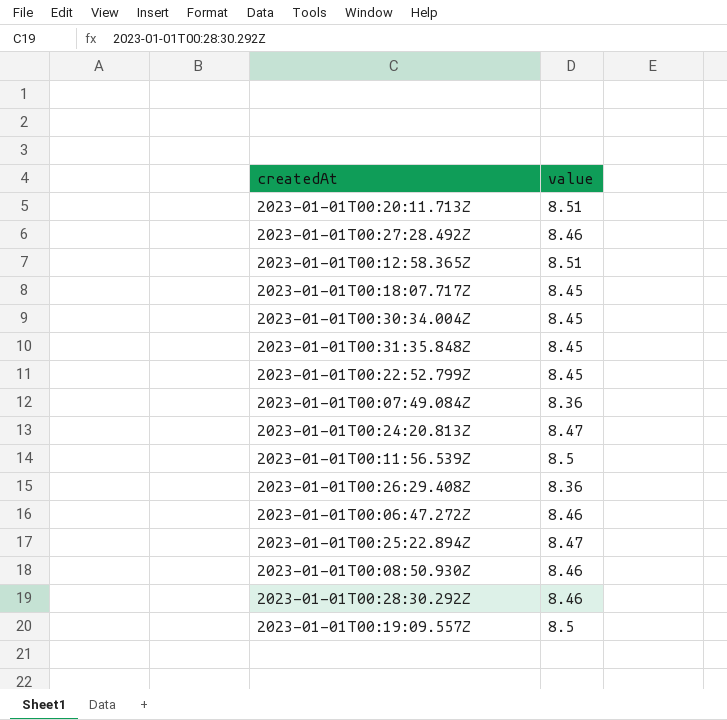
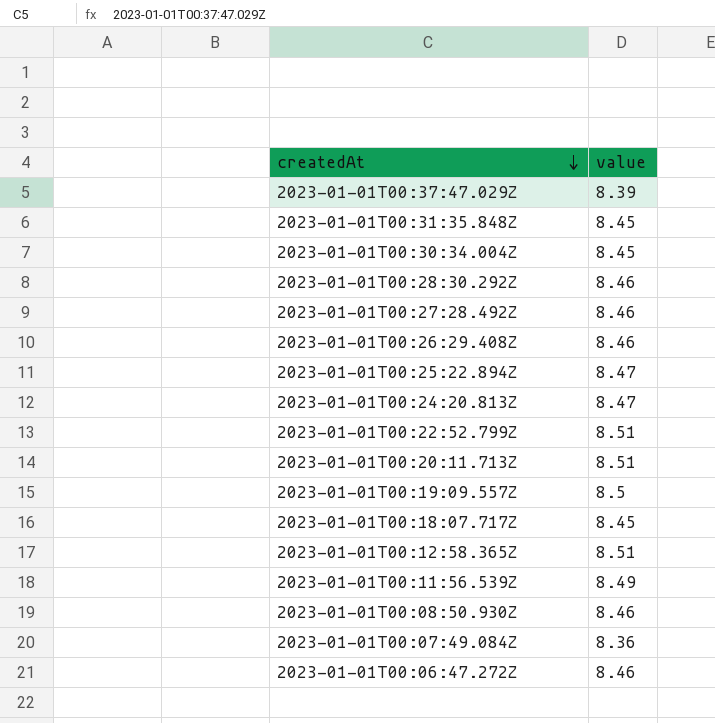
row order: none -> createdAt descending
row 2023-01-01T00:37:47.029Z: none -> 8.39
2023-01-01T00:26:29.408Z | value: 8.36 -> 8.46
2023-01-01T00:22:52.799Z | value: 8.45 -> 8.51
2023-01-01T00:11:56.539Z | value: 8.5 -> 8.49

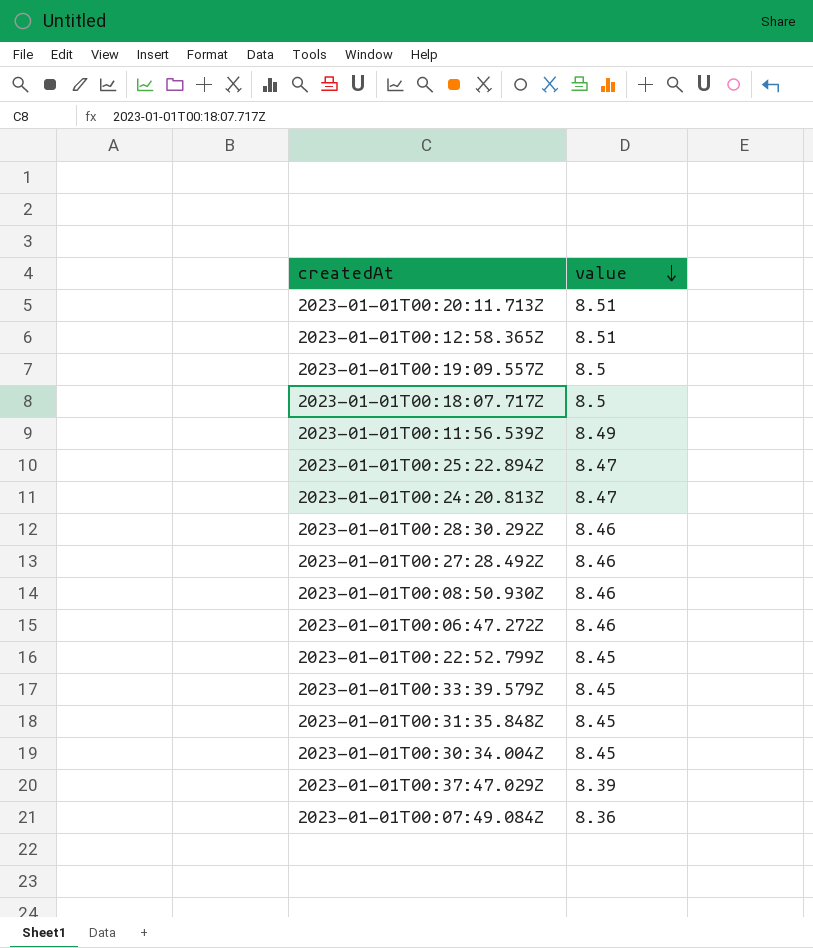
row order: createdAt descending -> value descending
row 2023-01-01T00:26:29.408Z: 8.46 -> none
2023-01-01T00:18:07.717Z | value: 8.45 -> 8.5
2023-01-01T00:22:52.799Z | value: 8.51 -> 8.45
row 2023-01-01T00:33:39.579Z: none -> 8.45

